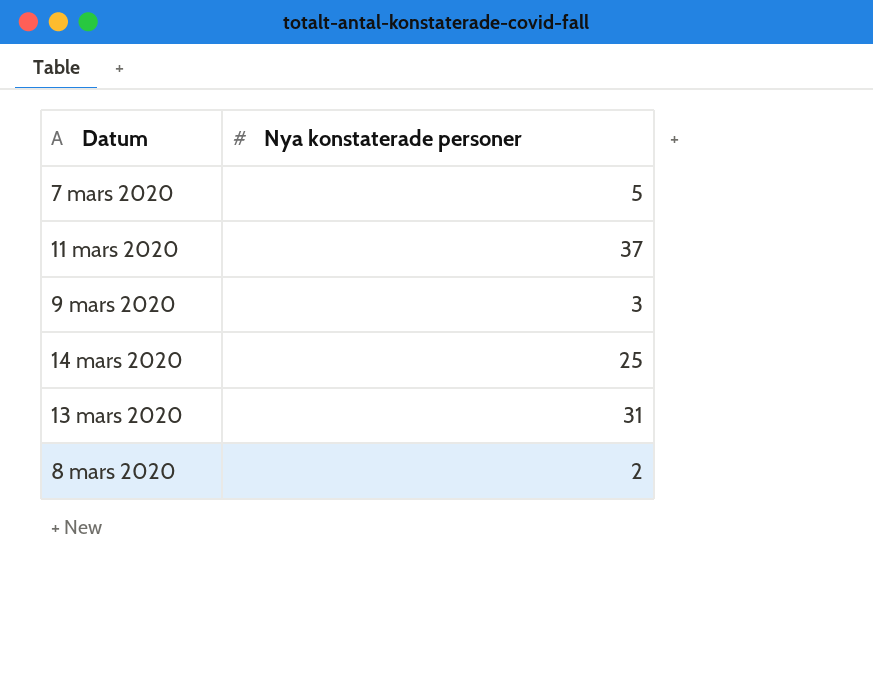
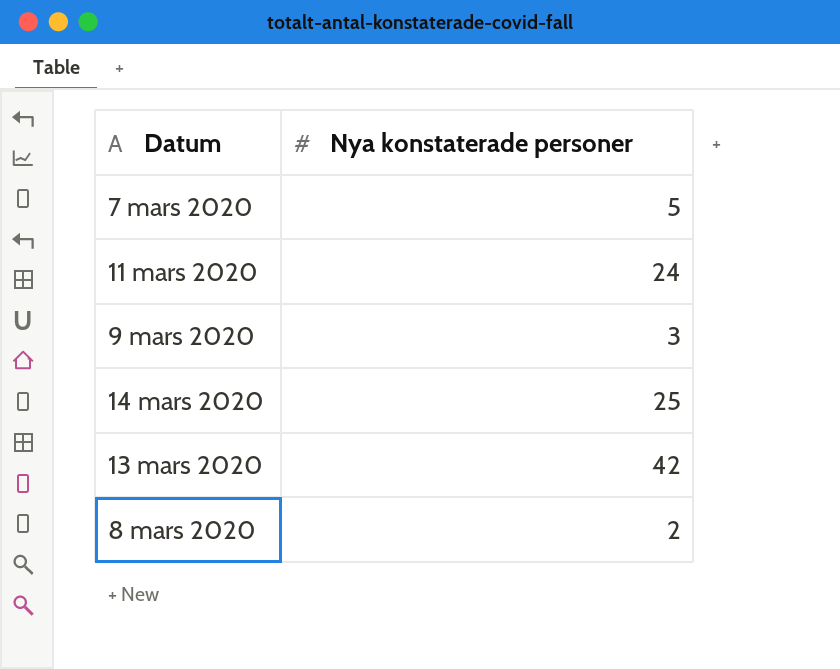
11 mars 2020 | Nya konstaterade personer: 37 -> 24
13 mars 2020 | Nya konstaterade personer: 31 -> 42

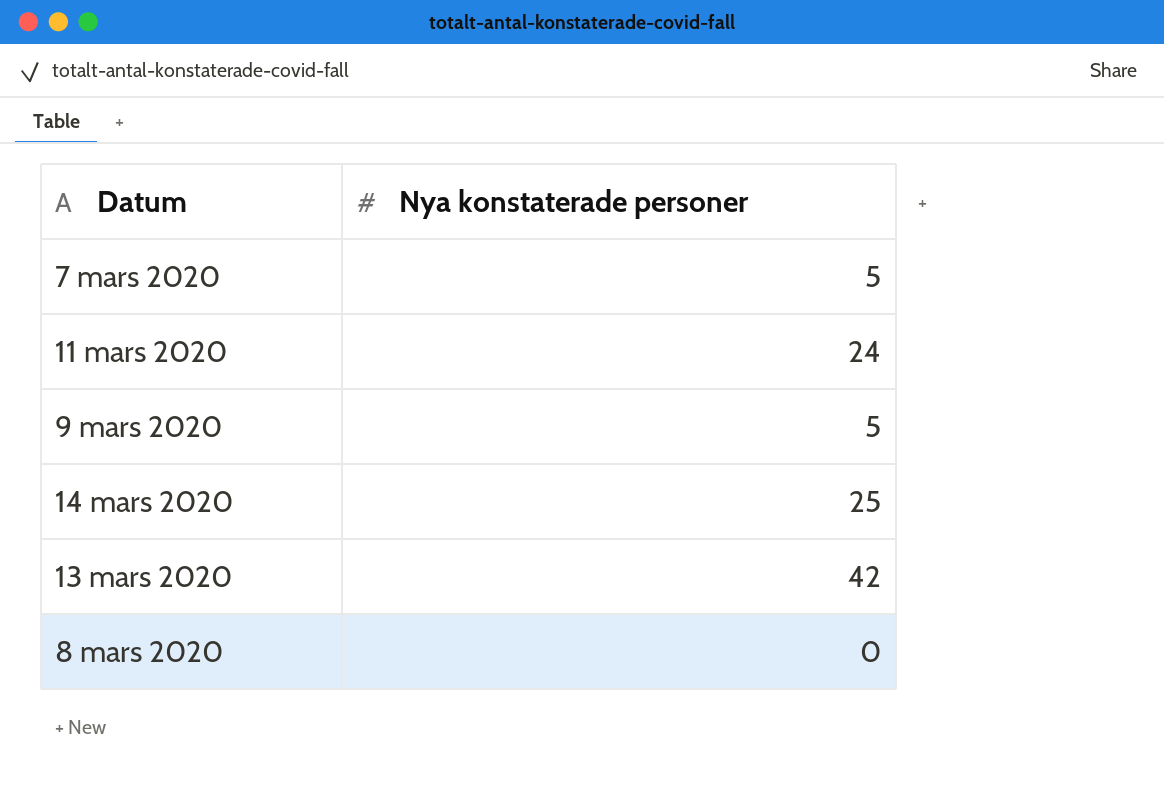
9 mars 2020 | Nya konstaterade personer: 3 -> 5
8 mars 2020 | Nya konstaterade personer: 2 -> 0

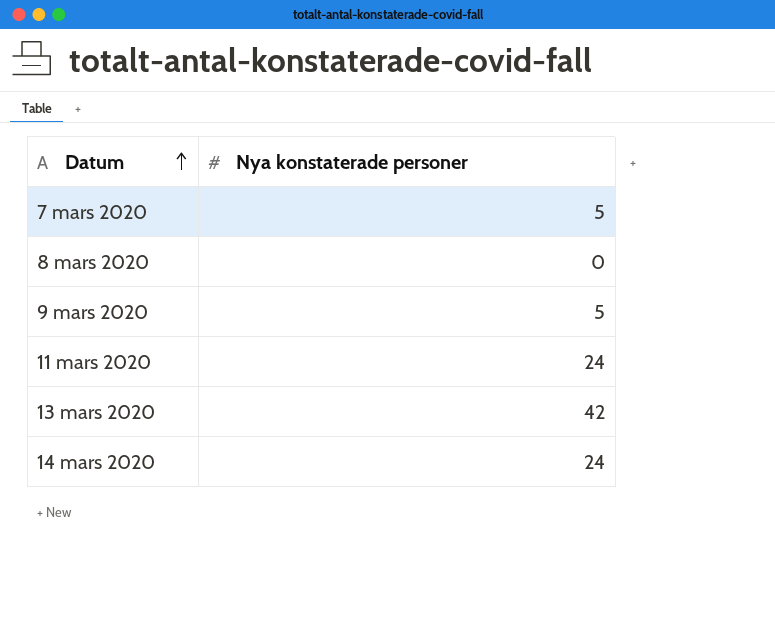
row order: none -> Datum ascending
14 mars 2020 | Nya konstaterade personer: 25 -> 24

